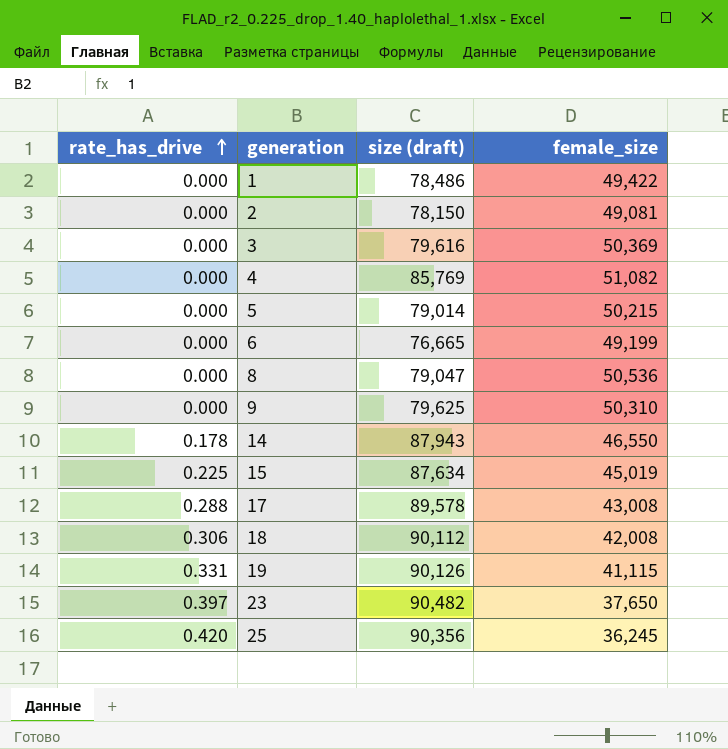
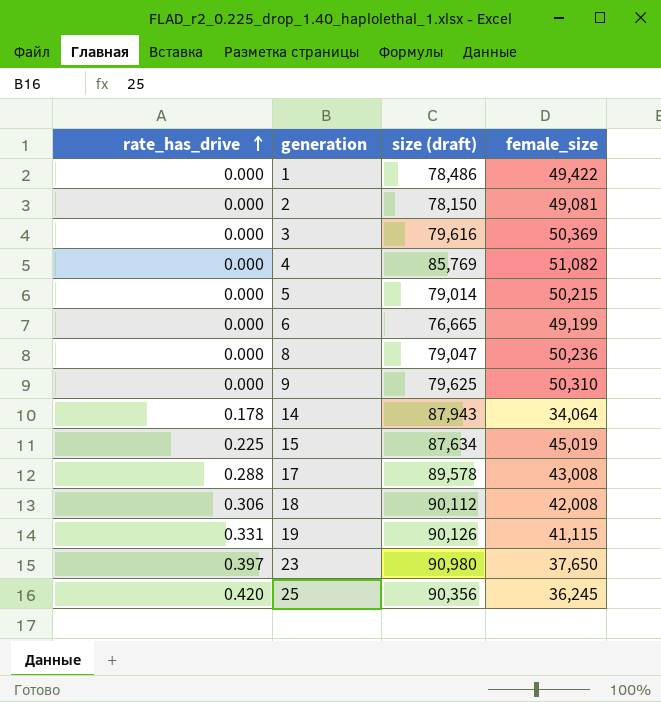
8 | female_size: 50,536 -> 50,236
14 | female_size: 46,550 -> 34,064
23 | size (draft): 90,482 -> 90,980

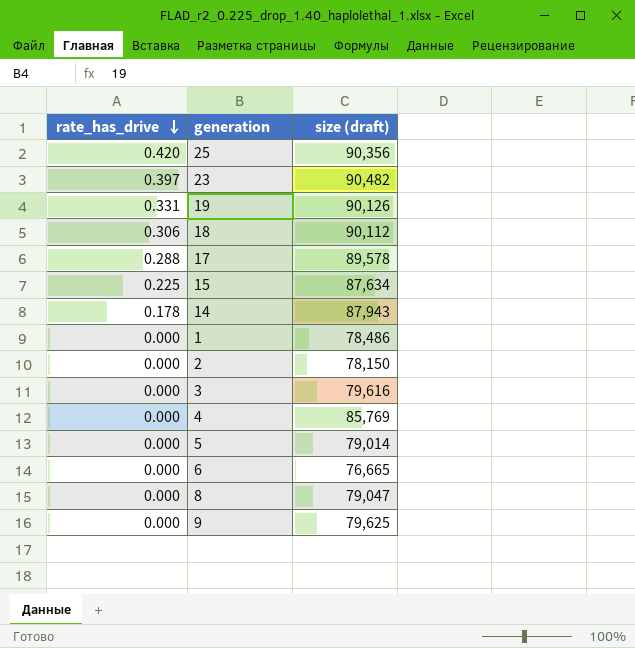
row order: rate_has_drive ascending -> rate_has_drive descending
column female_size | position: 4 -> none
23 | size (draft): 90,980 -> 90,482

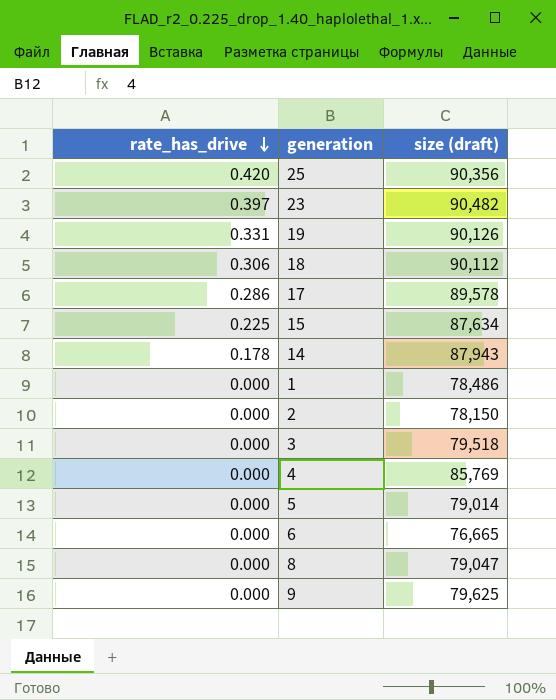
17 | rate_has_drive: 0.288 -> 0.286
3 | size (draft): 79,616 -> 79,518

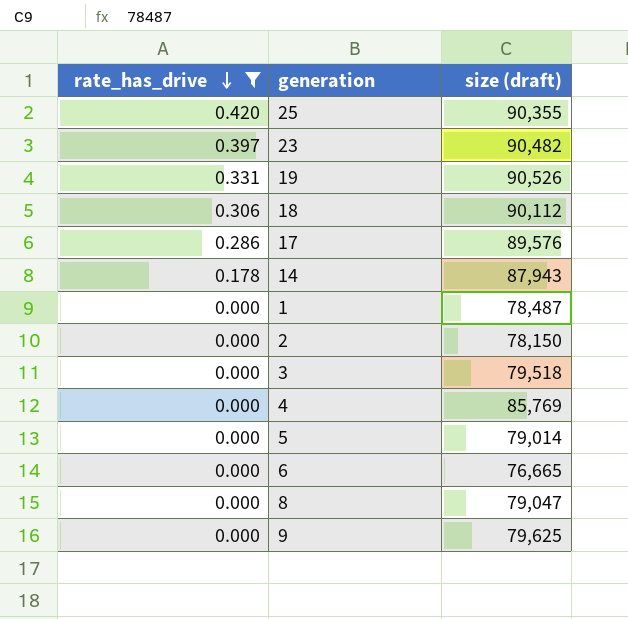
filter: none -> rate_has_drive != 0.225
25 | size (draft): 90,356 -> 90,355
19 | size (draft): 90,126 -> 90,526
17 | size (draft): 89,578 -> 89,576
1 | size (draft): 78,486 -> 78,487

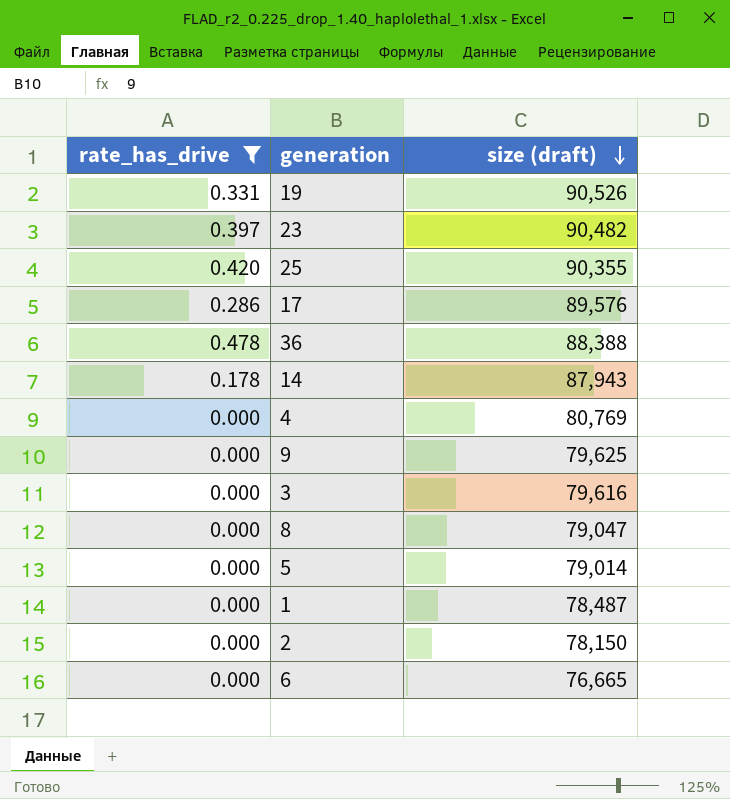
row order: rate_has_drive descending -> size (draft) descending
row 18: 0.306 | 90,112 -> none
row 36: none -> 0.478 | 88,388
4 | size (draft): 85,769 -> 80,769
3 | size (draft): 79,518 -> 79,616

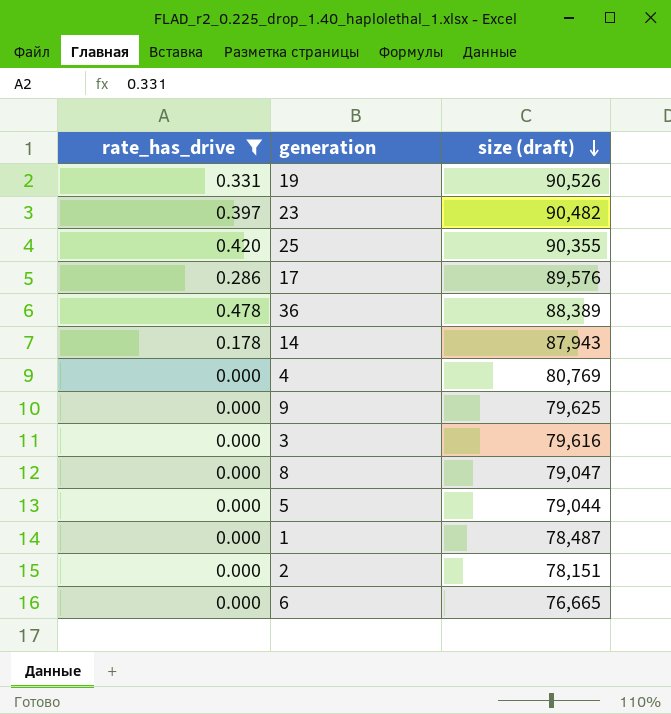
36 | size (draft): 88,388 -> 88,389
5 | size (draft): 79,014 -> 79,044
2 | size (draft): 78,150 -> 78,151

